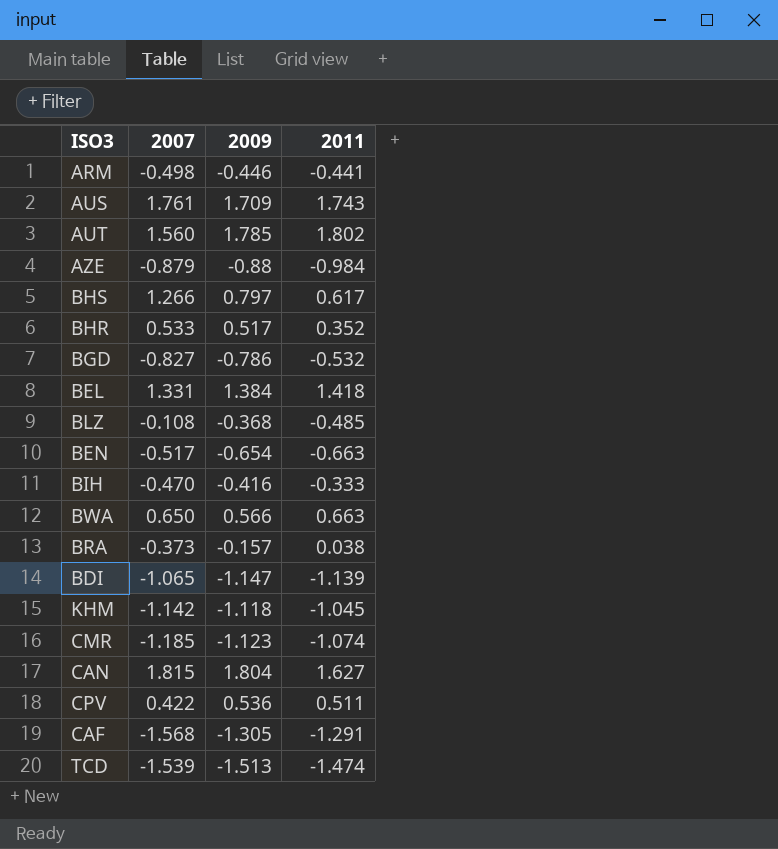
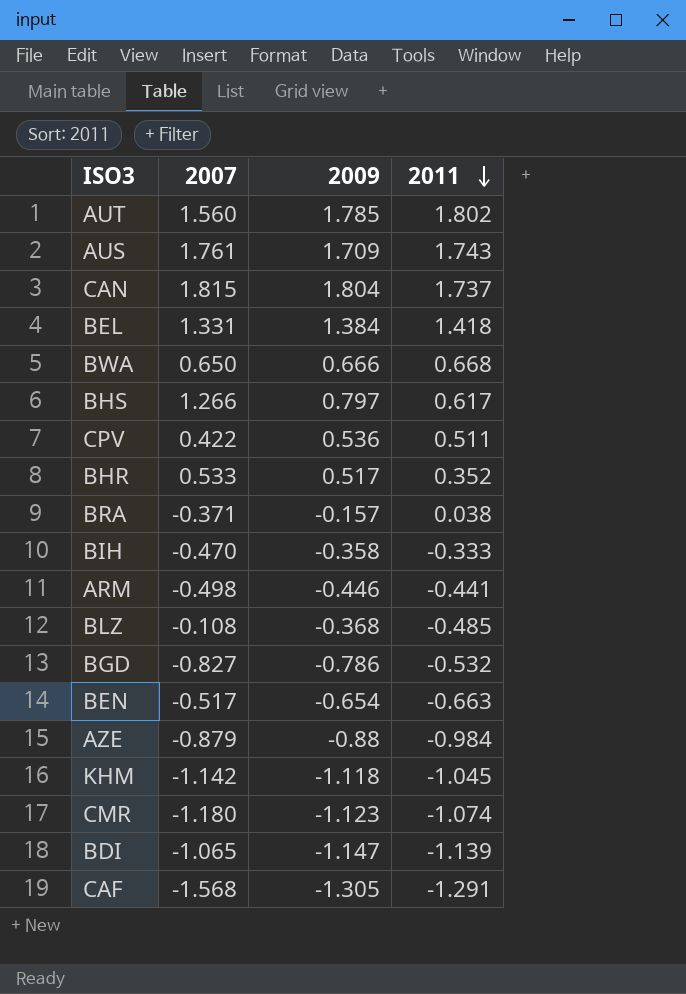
row order: none -> 2011 descending
row TCD: -1.539 | -1.513 | -1.474 -> none
CAN | 2011: 1.627 -> 1.737
BWA | 2009: 0.566 -> 0.666
BWA | 2011: 0.663 -> 0.668
BRA | 2007: -0.373 -> -0.371
BIH | 2009: -0.416 -> -0.358
CMR | 2007: -1.185 -> -1.180

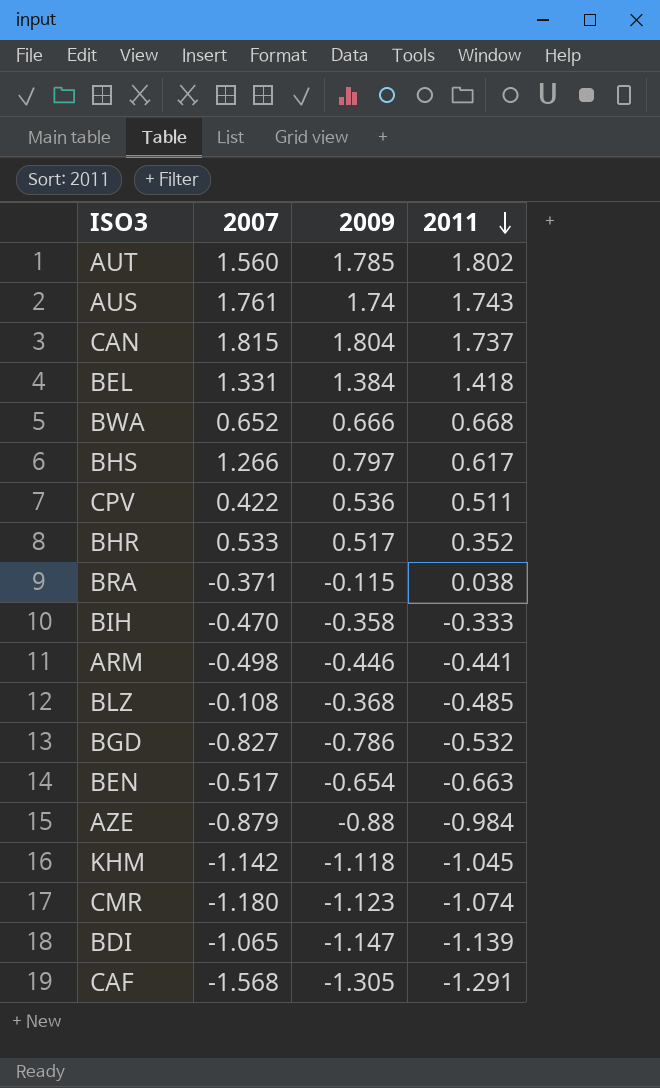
AUS | 2009: 1.709 -> 1.74
BWA | 2007: 0.650 -> 0.652
BRA | 2009: -0.157 -> -0.115

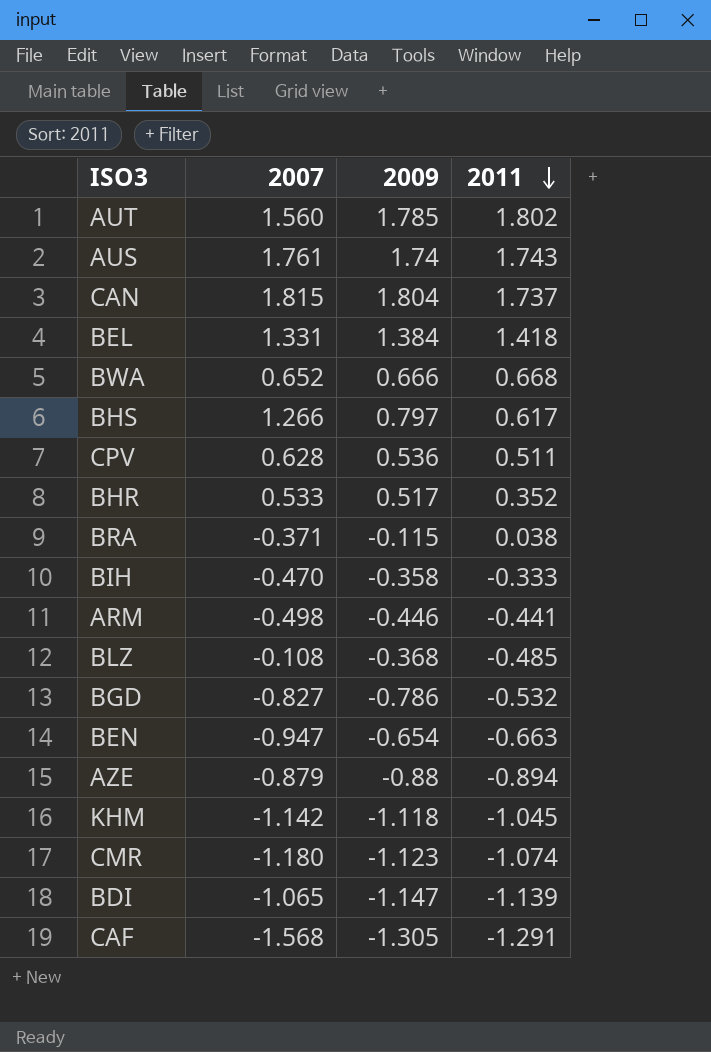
CPV | 2007: 0.422 -> 0.628
BEN | 2007: -0.517 -> -0.947
AZE | 2011: -0.984 -> -0.894

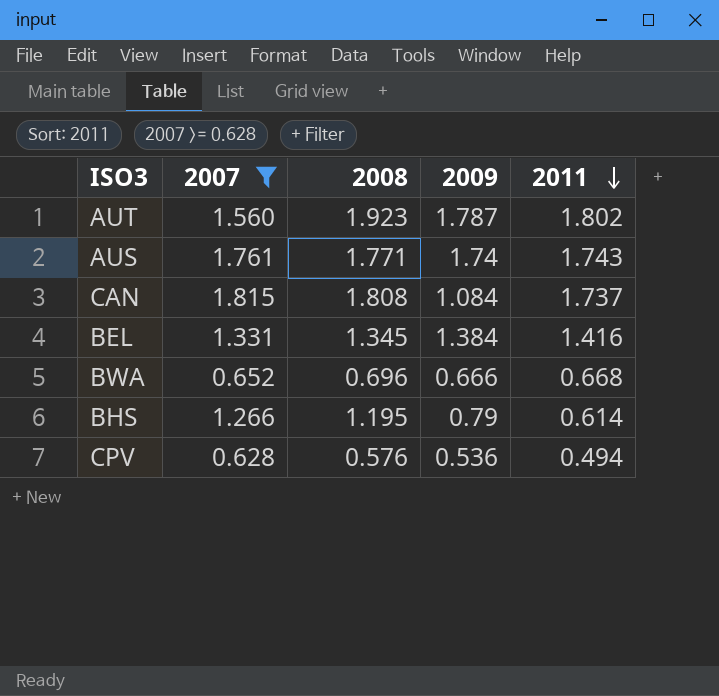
filter: none -> 2007 >= 0.628
column 2008 | position: none -> 3
AUT | 2009: 1.785 -> 1.787
CAN | 2009: 1.804 -> 1.084
BEL | 2011: 1.418 -> 1.416
BHS | 2009: 0.797 -> 0.79
BHS | 2011: 0.617 -> 0.614
CPV | 2011: 0.511 -> 0.494

